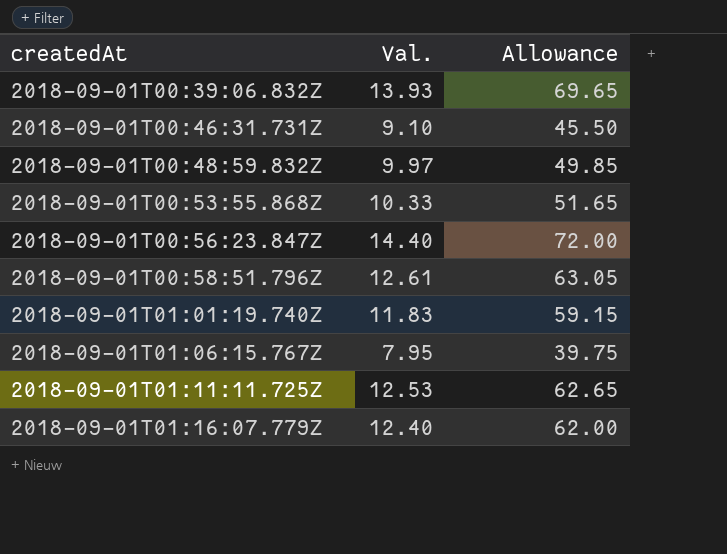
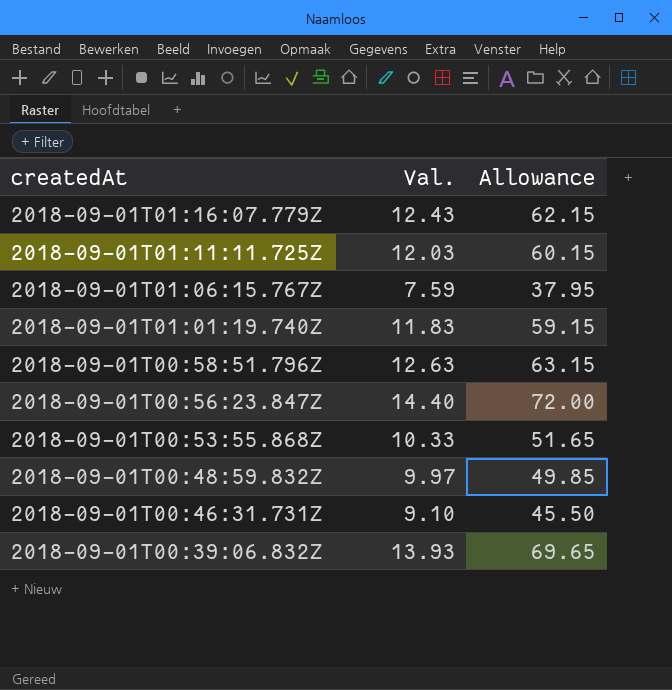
row order: createdAt ascending -> createdAt descending
2018-09-01T01:16:07.779Z | Val.: 12.40 -> 12.43
2018-09-01T01:16:07.779Z | Allowance: 62.00 -> 62.15
2018-09-01T01:11:11.725Z | Val.: 12.53 -> 12.03
2018-09-01T01:11:11.725Z | Allowance: 62.65 -> 60.15
2018-09-01T01:06:15.767Z | Val.: 7.95 -> 7.59
2018-09-01T01:06:15.767Z | Allowance: 39.75 -> 37.95
2018-09-01T00:58:51.796Z | Val.: 12.61 -> 12.63
2018-09-01T00:58:51.796Z | Allowance: 63.05 -> 63.15

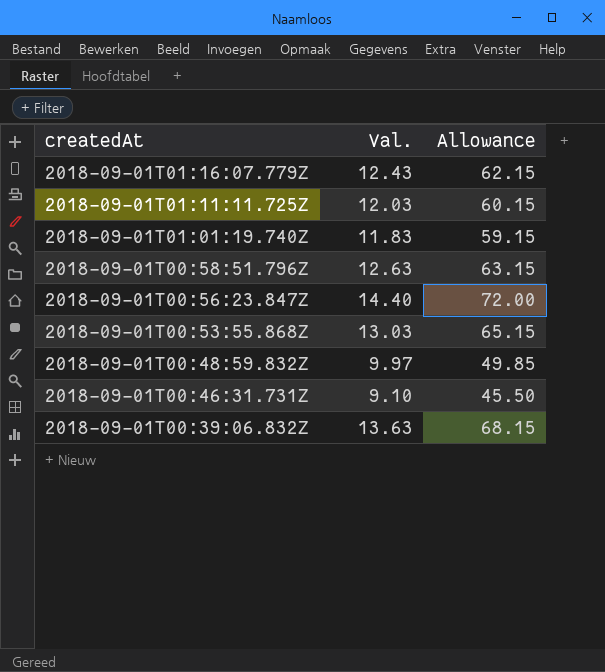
row 2018-09-01T01:06:15.767Z: 7.59 | 37.95 -> none
2018-09-01T00:53:55.868Z | Val.: 10.33 -> 13.03
2018-09-01T00:53:55.868Z | Allowance: 51.65 -> 65.15
2018-09-01T00:39:06.832Z | Val.: 13.93 -> 13.63
2018-09-01T00:39:06.832Z | Allowance: 69.65 -> 68.15

